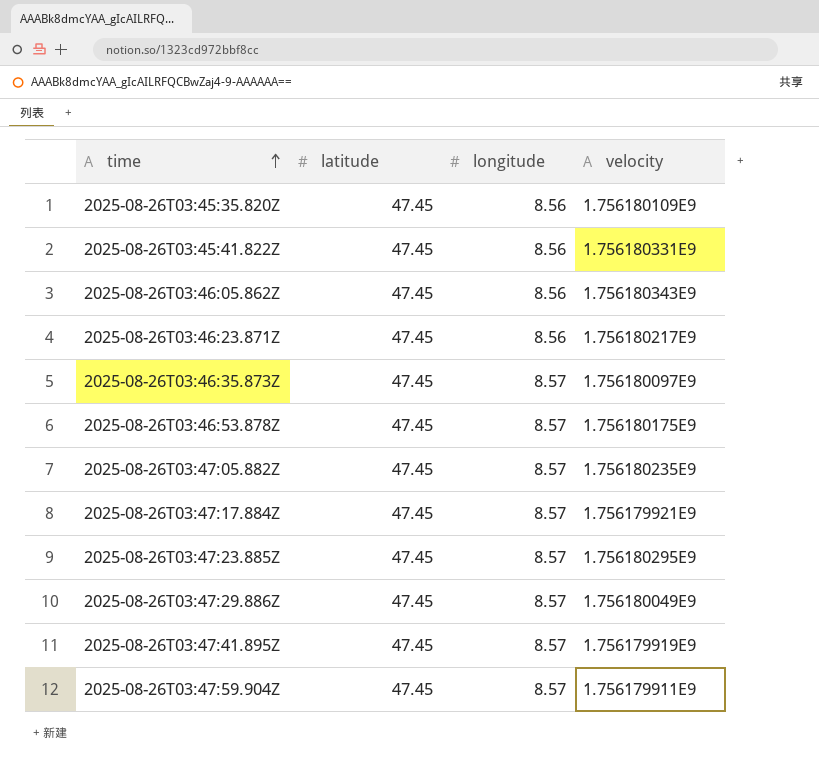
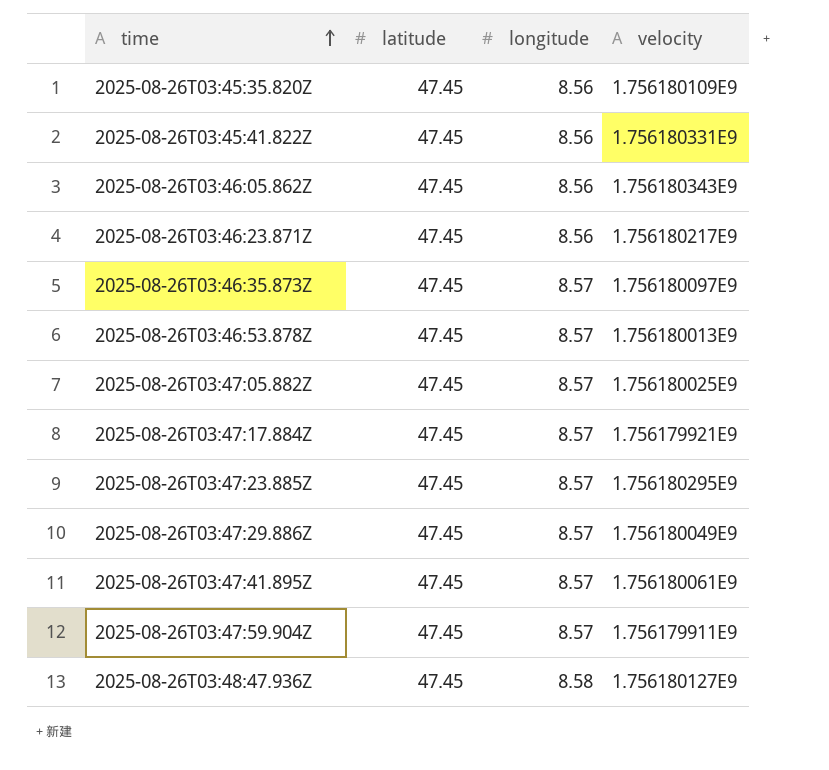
2025-08-26T03:46:53.878Z | velocity: 1.756180175E9 -> 1.756180013E9
2025-08-26T03:47:05.882Z | velocity: 1.756180235E9 -> 1.756180025E9
2025-08-26T03:47:41.895Z | velocity: 1.756179919E9 -> 1.756180061E9
row 2025-08-26T03:48:47.936Z: none -> 47.45 | 8.58 | 1.756180127E9

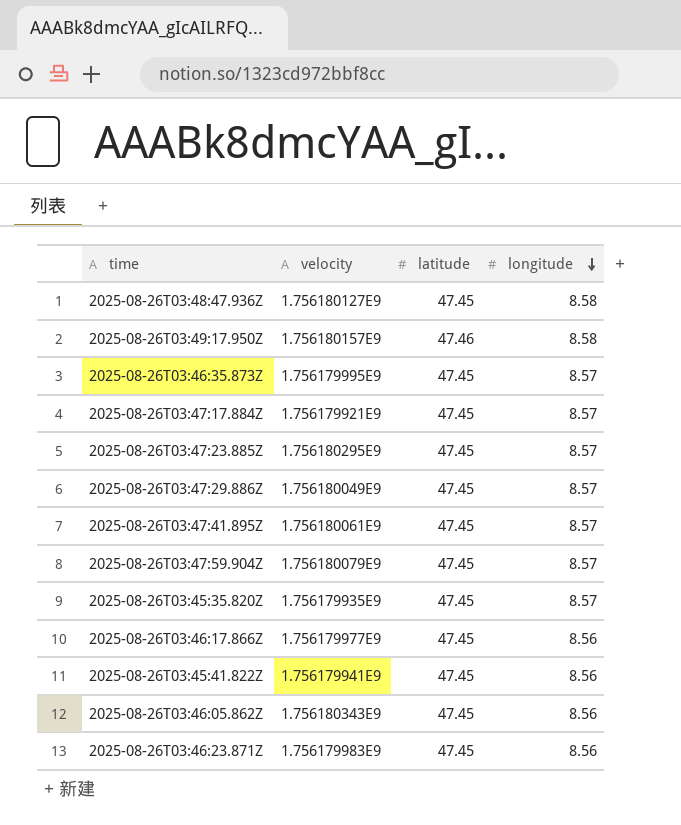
row order: time ascending -> longitude descending
column velocity | position: 4 -> 2
row 2025-08-26T03:46:53.878Z: 47.45 | 8.57 | 1.756180013E9 -> none
row 2025-08-26T03:47:05.882Z: 47.45 | 8.57 | 1.756180025E9 -> none
row 2025-08-26T03:49:17.950Z: none -> 1.756180157E9 | 47.46 | 8.58
2025-08-26T03:46:35.873Z | velocity: 1.756180097E9 -> 1.756179995E9
2025-08-26T03:47:59.904Z | velocity: 1.756179911E9 -> 1.756180079E9
2025-08-26T03:45:35.820Z | velocity: 1.756180109E9 -> 1.756179935E9
2025-08-26T03:45:35.820Z | longitude: 8.56 -> 8.57
row 2025-08-26T03:46:17.866Z: none -> 1.756179977E9 | 47.45 | 8.56
2025-08-26T03:45:41.822Z | velocity: 1.756180331E9 -> 1.756179941E9
2025-08-26T03:46:23.871Z | velocity: 1.756180217E9 -> 1.756179983E9

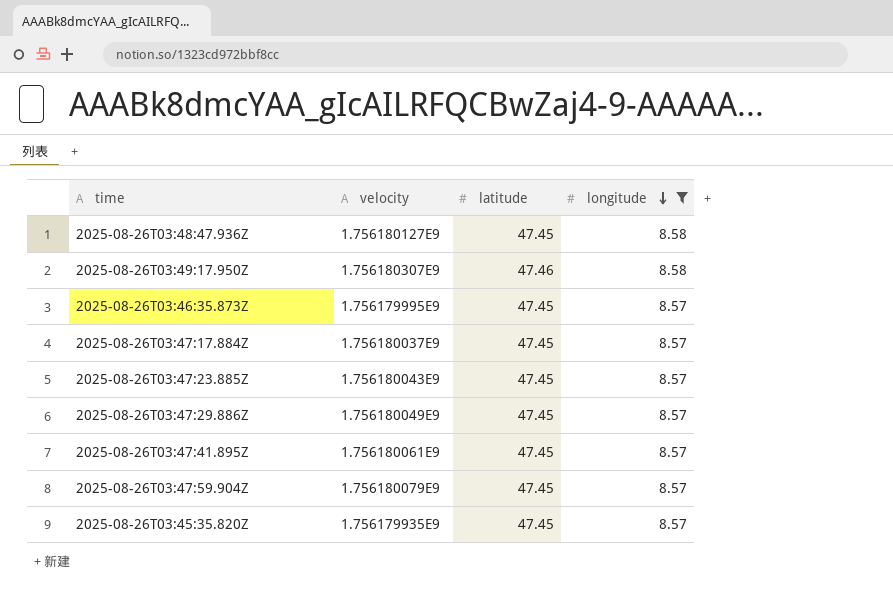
filter: none -> longitude != 8.56
2025-08-26T03:49:17.950Z | velocity: 1.756180157E9 -> 1.756180307E9
2025-08-26T03:47:17.884Z | velocity: 1.756179921E9 -> 1.756180037E9
2025-08-26T03:47:23.885Z | velocity: 1.756180295E9 -> 1.756180043E9

